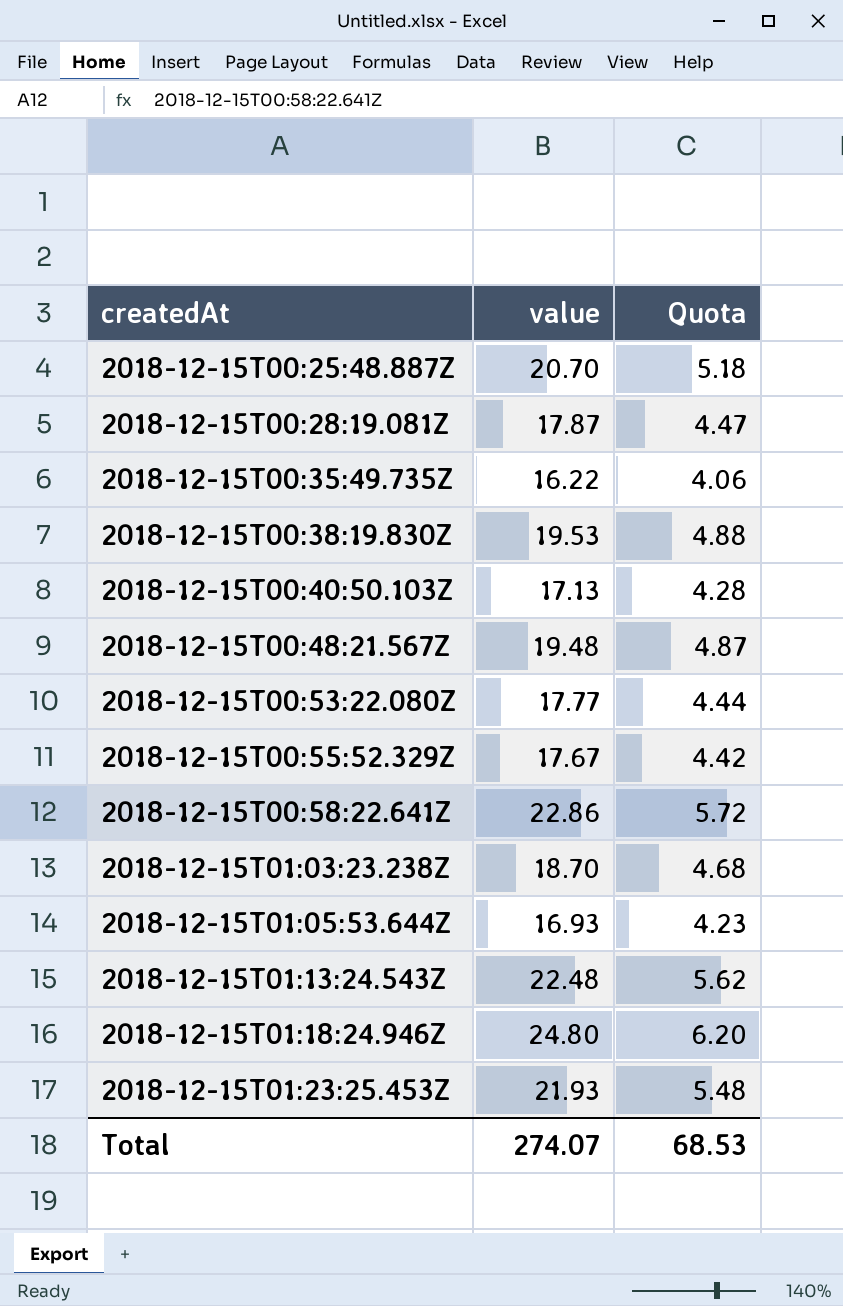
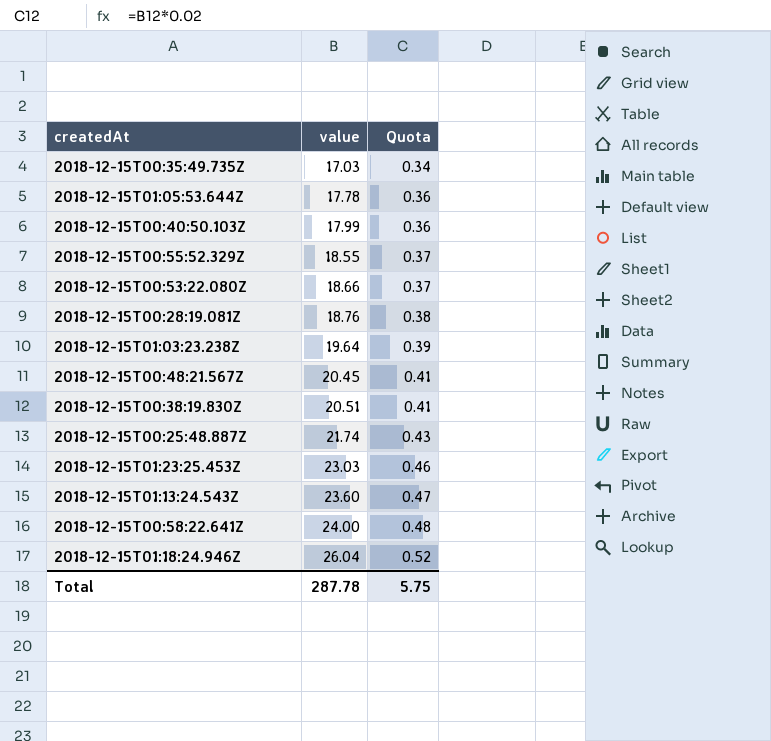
row order: createdAt ascending -> value ascending
column Quota | formula: [value] * 0.25 -> [value] * 0.02
2018-12-15T00:35:49.735Z | value: 16.22 -> 17.03
2018-12-15T01:05:53.644Z | value: 16.93 -> 17.78
2018-12-15T00:40:50.103Z | value: 17.13 -> 17.99
2018-12-15T00:55:52.329Z | value: 17.67 -> 18.55
2018-12-15T00:53:22.080Z | value: 17.77 -> 18.66
2018-12-15T00:28:19.081Z | value: 17.87 -> 18.76
2018-12-15T01:03:23.238Z | value: 18.70 -> 19.64
2018-12-15T00:48:21.567Z | value: 19.48 -> 20.45
2018-12-15T00:38:19.830Z | value: 19.53 -> 20.51
2018-12-15T00:25:48.887Z | value: 20.70 -> 21.74
2018-12-15T01:23:25.453Z | value: 21.93 -> 23.03
2018-12-15T01:13:24.543Z | value: 22.48 -> 23.60
2018-12-15T00:58:22.641Z | value: 22.86 -> 24.00
2018-12-15T01:18:24.946Z | value: 24.80 -> 26.04
Total | value: 274.07 -> 287.78
Total | Quota: 68.53 -> 5.75

